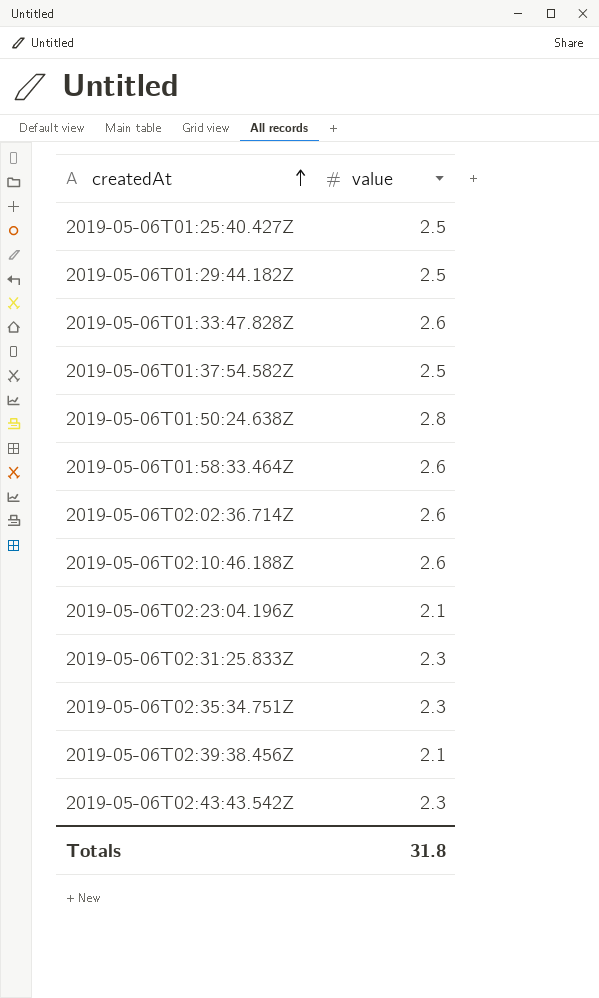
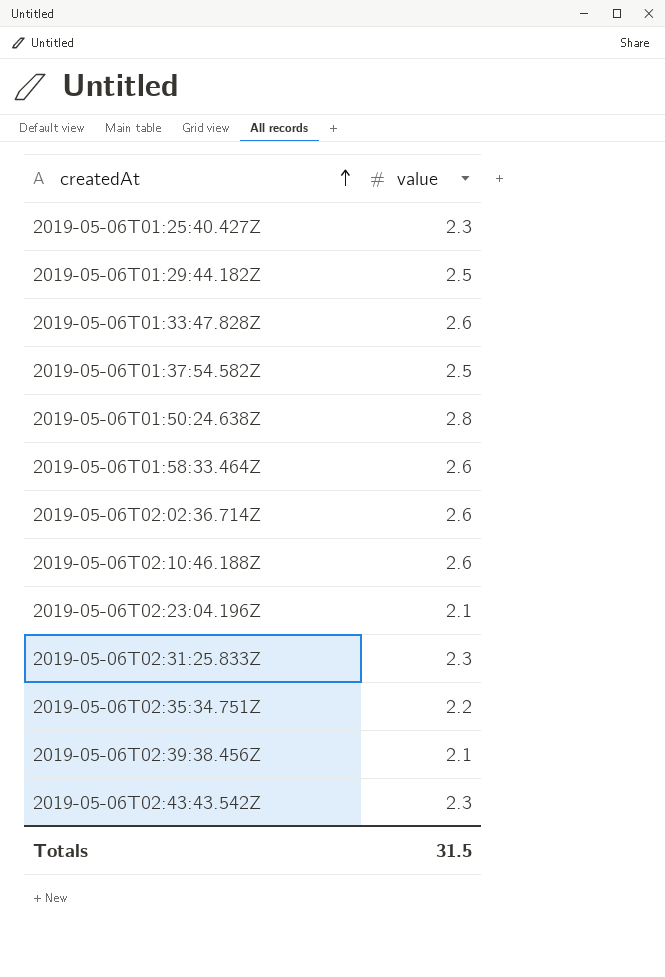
2019-05-06T01:25:40.427Z | value: 2.5 -> 2.3
2019-05-06T02:35:34.751Z | value: 2.3 -> 2.2
Totals | value: 31.8 -> 31.5

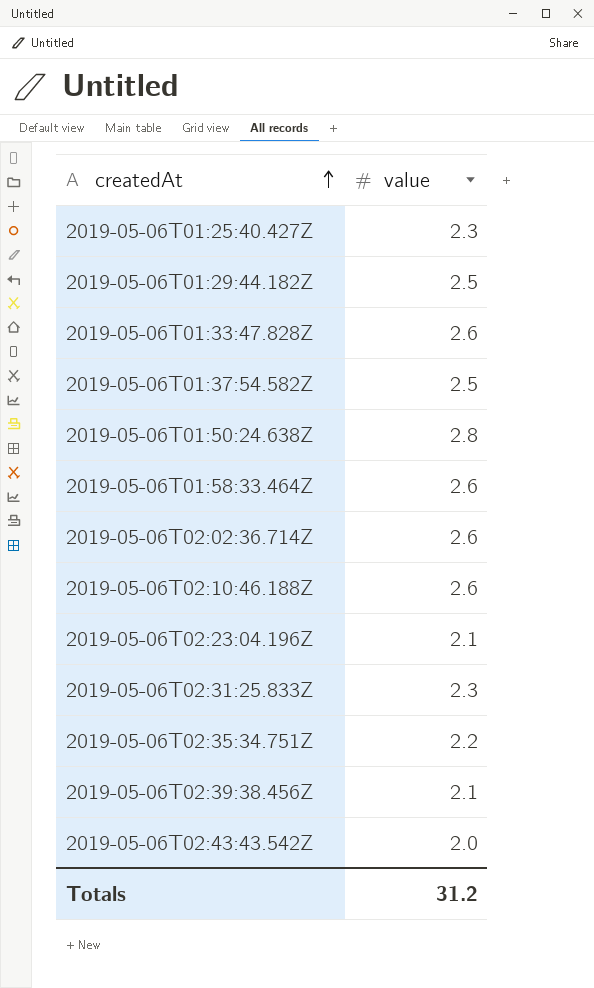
2019-05-06T02:43:43.542Z | value: 2.3 -> 2.0
Totals | value: 31.5 -> 31.2

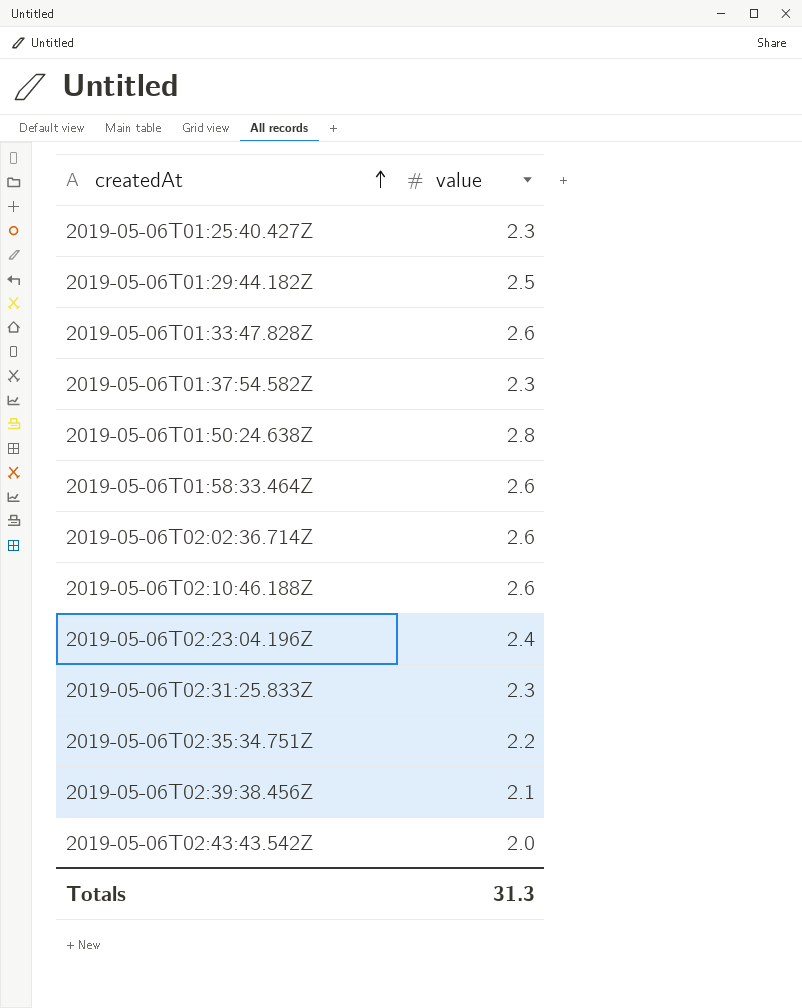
2019-05-06T01:37:54.582Z | value: 2.5 -> 2.3
2019-05-06T02:23:04.196Z | value: 2.1 -> 2.4
Totals | value: 31.2 -> 31.3

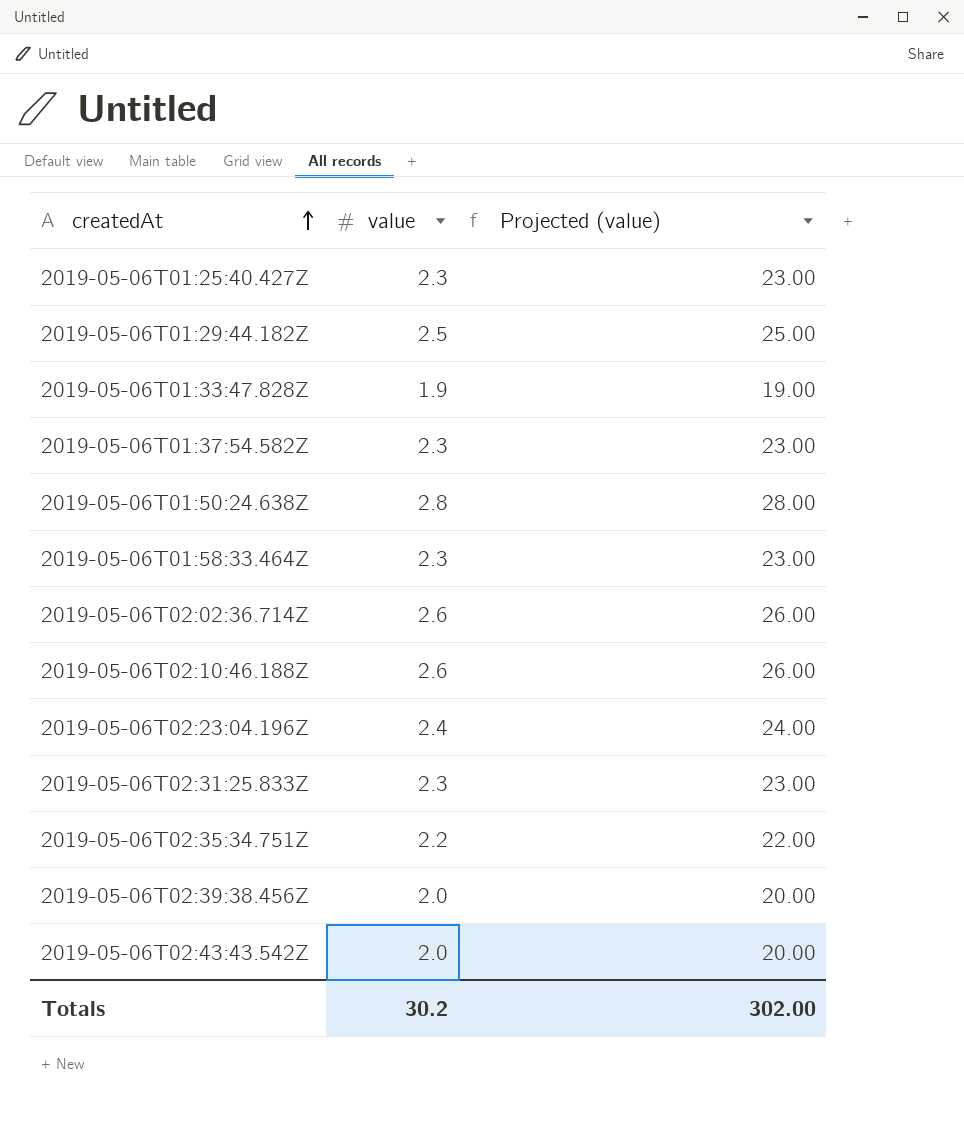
column Projected (value) | formula: none -> [value] * 10
2019-05-06T01:33:47.828Z | value: 2.6 -> 1.9
2019-05-06T01:58:33.464Z | value: 2.6 -> 2.3
2019-05-06T02:39:38.456Z | value: 2.1 -> 2.0
Totals | value: 31.3 -> 30.2

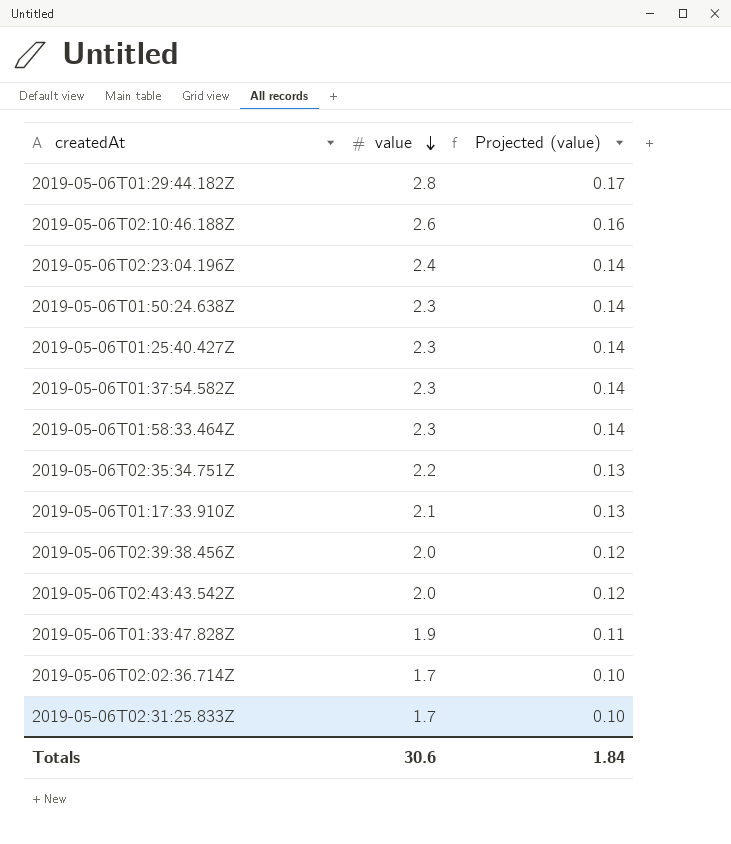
row order: createdAt ascending -> value descending
column Projected (value) | formula: [value] * 10 -> [value] * 0.06
2019-05-06T01:29:44.182Z | value: 2.5 -> 2.8
2019-05-06T01:50:24.638Z | value: 2.8 -> 2.3
row 2019-05-06T01:17:33.910Z: none -> 2.1 | 0.13
2019-05-06T02:02:36.714Z | value: 2.6 -> 1.7
2019-05-06T02:31:25.833Z | value: 2.3 -> 1.7
Totals | value: 30.2 -> 30.6
Totals | Projected (value): 302.00 -> 1.84

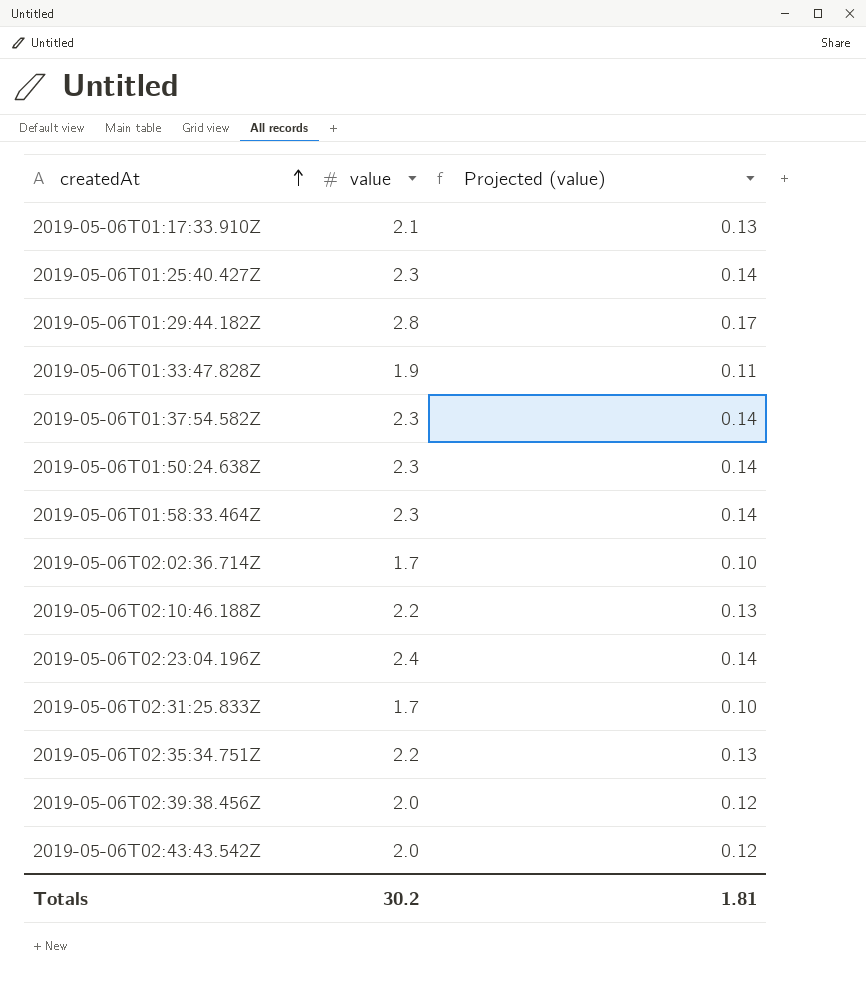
row order: value descending -> createdAt ascending
2019-05-06T02:10:46.188Z | value: 2.6 -> 2.2
2019-05-06T02:10:46.188Z | Projected (value): 0.16 -> 0.13
Totals | value: 30.6 -> 30.2
Totals | Projected (value): 1.84 -> 1.81

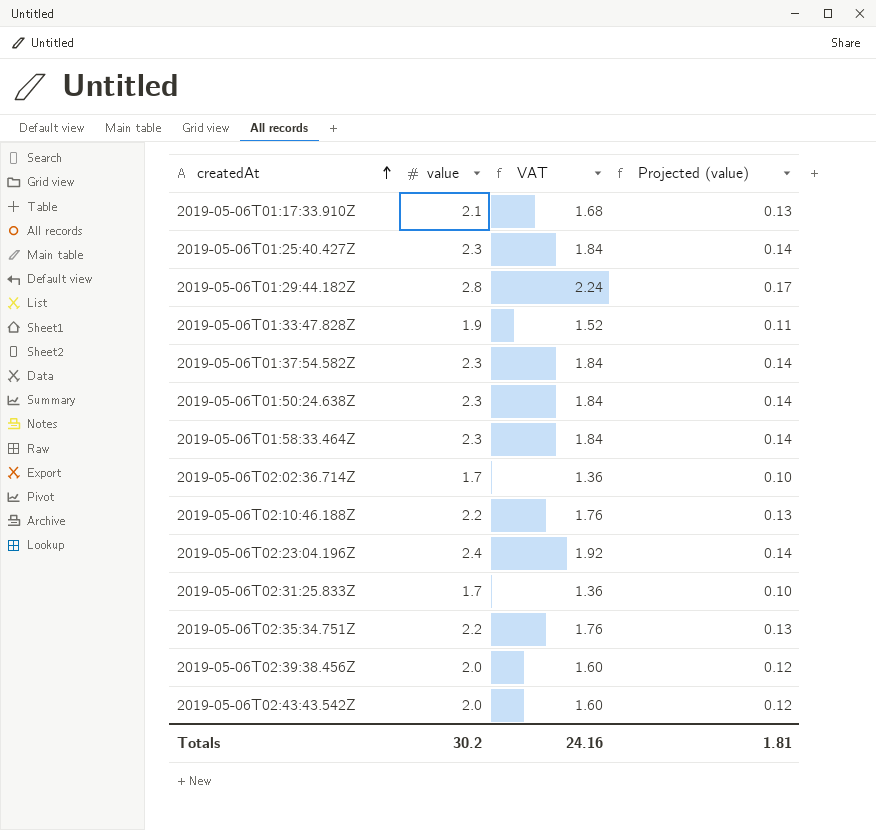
column VAT | formula: none -> [value] * 0.8

